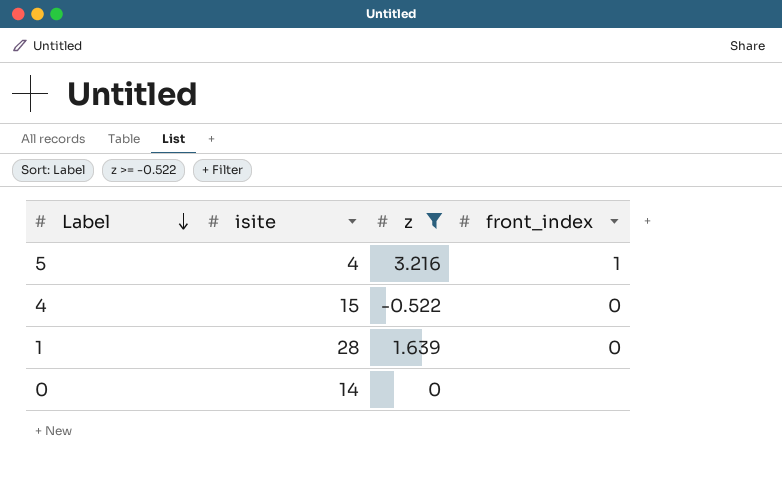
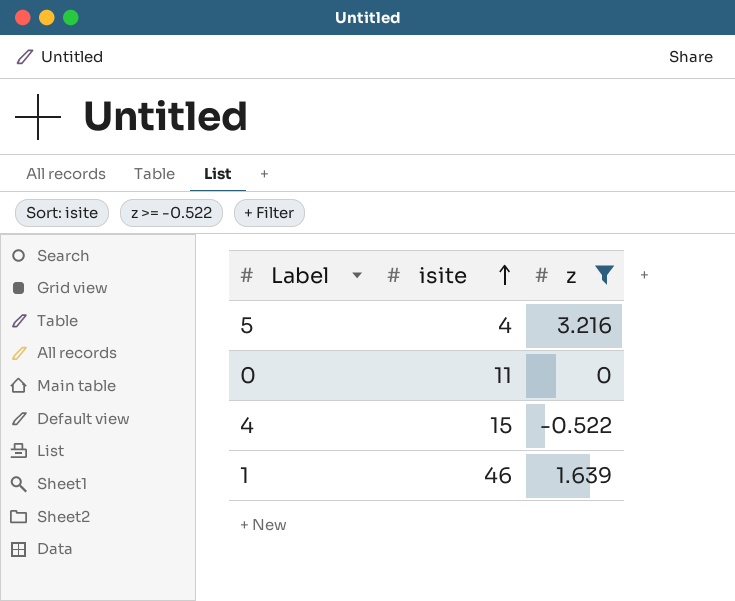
row order: Label descending -> isite ascending
column front_index | position: 4 -> none
0 | isite: 14 -> 11
1 | isite: 28 -> 46

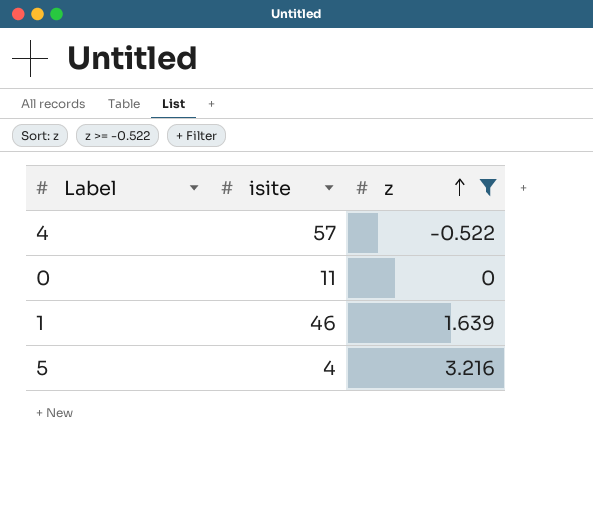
row order: isite ascending -> z ascending
4 | isite: 15 -> 57

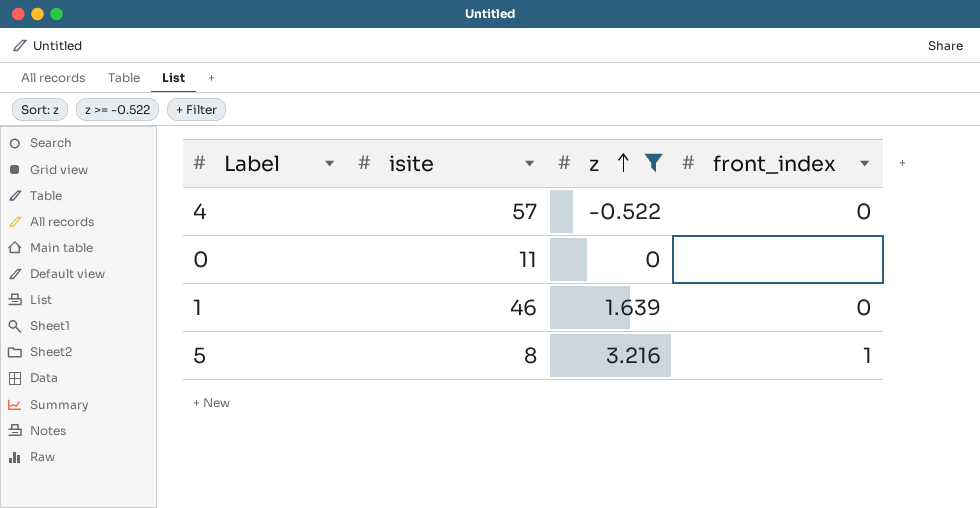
column front_index | position: none -> 4
5 | isite: 4 -> 8

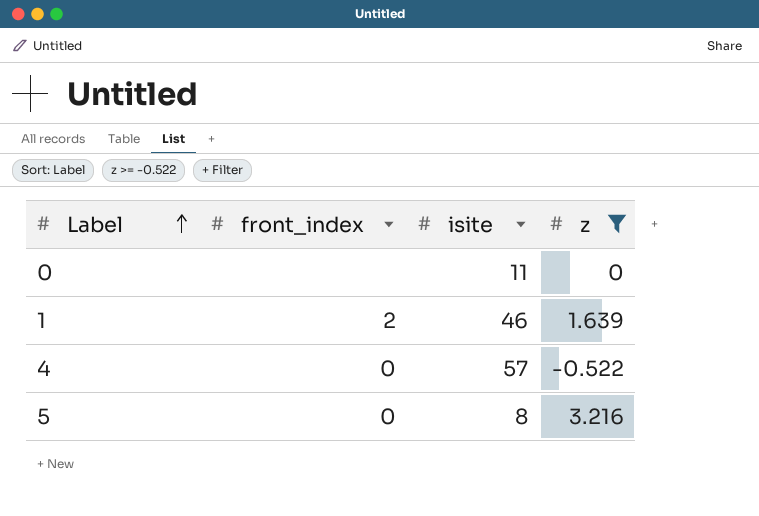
row order: z ascending -> Label ascending
column front_index | position: 4 -> 2
1 | front_index: 0 -> 2
5 | front_index: 1 -> 0

